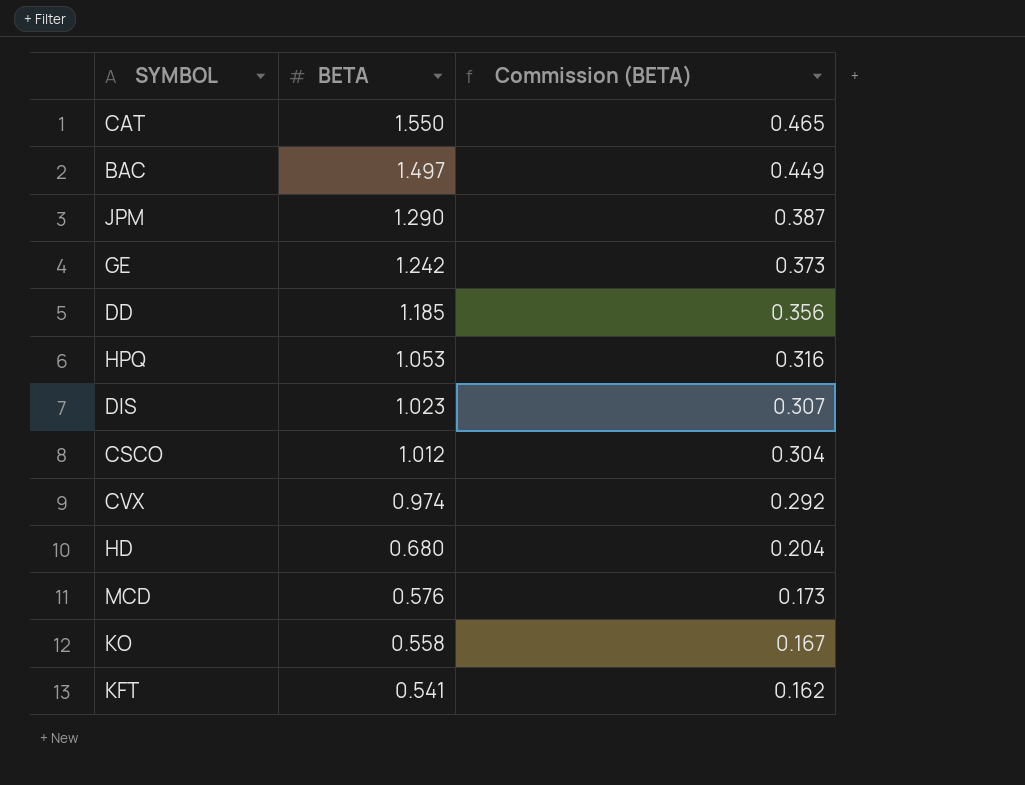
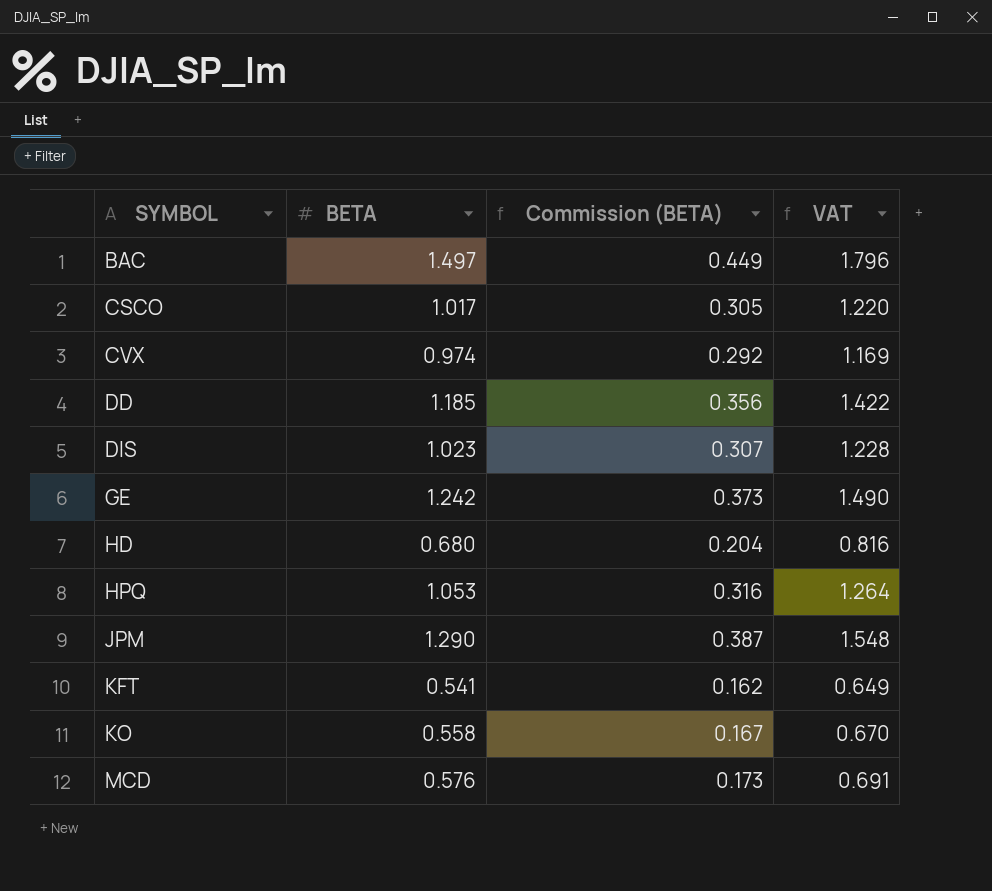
row order: BETA descending -> SYMBOL ascending
column VAT | formula: none -> [BETA] * 1.2
row CAT: 1.550 | 0.465 -> none
CSCO | BETA: 1.012 -> 1.017
CSCO | Commission (BETA): 0.304 -> 0.305

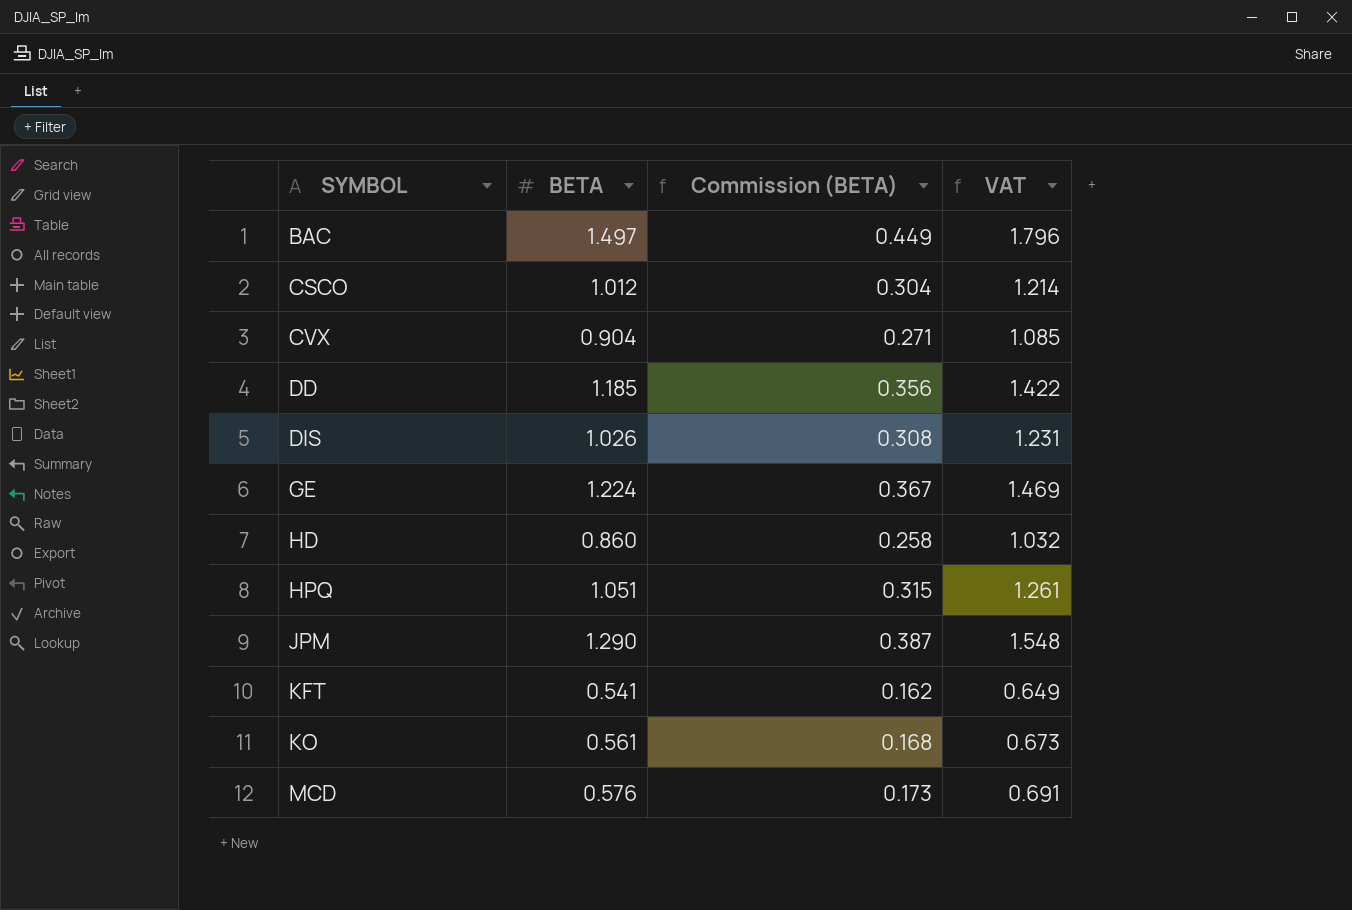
CSCO | BETA: 1.017 -> 1.012
CSCO | Commission (BETA): 0.305 -> 0.304
CSCO | VAT: 1.220 -> 1.214
CVX | BETA: 0.974 -> 0.904
CVX | Commission (BETA): 0.292 -> 0.271
CVX | VAT: 1.169 -> 1.085
DIS | BETA: 1.023 -> 1.026
DIS | Commission (BETA): 0.307 -> 0.308
DIS | VAT: 1.228 -> 1.231
GE | BETA: 1.242 -> 1.224
GE | Commission (BETA): 0.373 -> 0.367
GE | VAT: 1.490 -> 1.469
HD | BETA: 0.680 -> 0.860
HD | Commission (BETA): 0.204 -> 0.258
HD | VAT: 0.816 -> 1.032
HPQ | BETA: 1.053 -> 1.051
HPQ | Commission (BETA): 0.316 -> 0.315
HPQ | VAT: 1.264 -> 1.261
KO | BETA: 0.558 -> 0.561
KO | Commission (BETA): 0.167 -> 0.168
KO | VAT: 0.670 -> 0.673

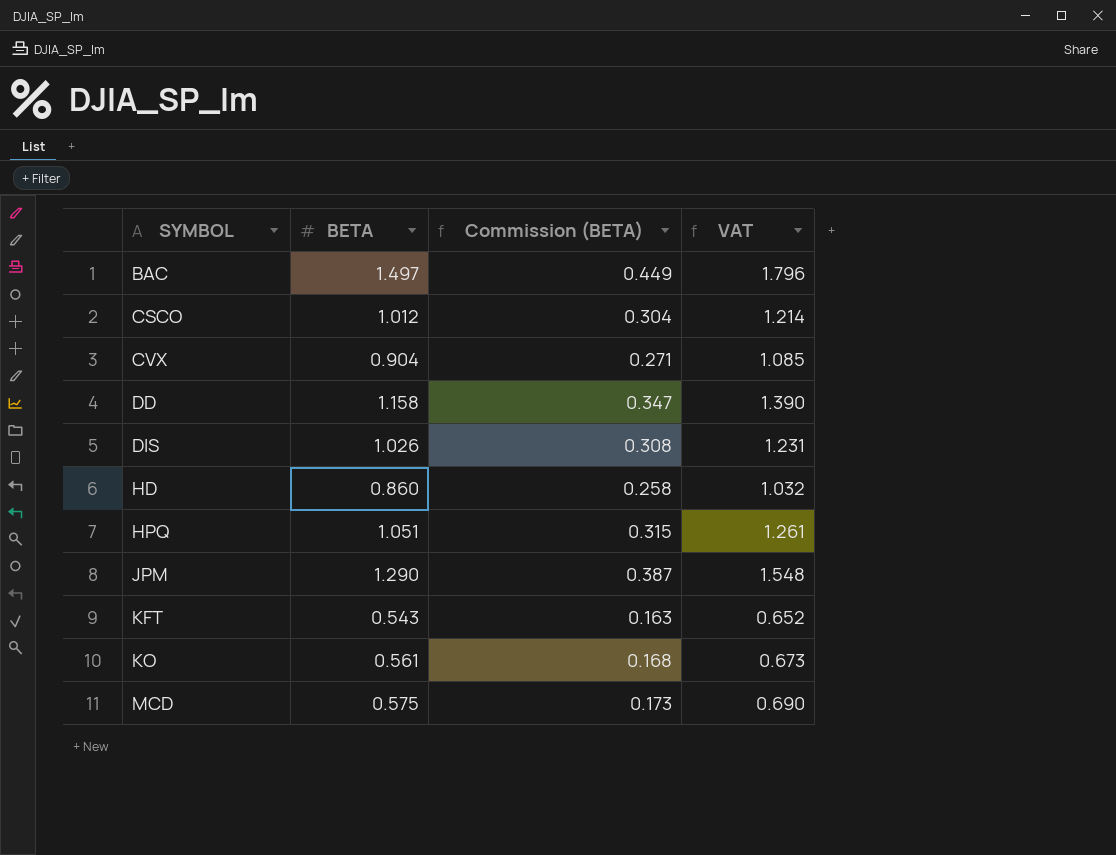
row GE: 1.224 | 0.367 | 1.469 -> none
DD | BETA: 1.185 -> 1.158
DD | Commission (BETA): 0.356 -> 0.347
DD | VAT: 1.422 -> 1.390
KFT | BETA: 0.541 -> 0.543
KFT | Commission (BETA): 0.162 -> 0.163
KFT | VAT: 0.649 -> 0.652
MCD | BETA: 0.576 -> 0.575
MCD | VAT: 0.691 -> 0.690

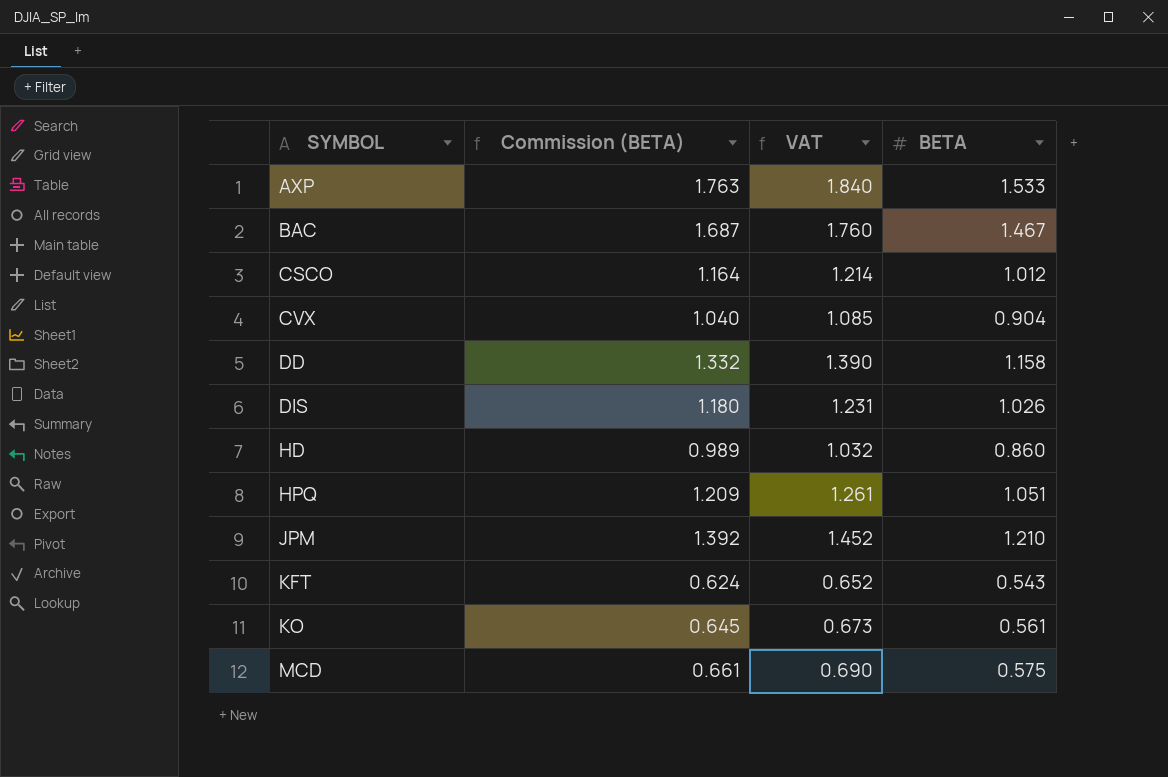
column Commission (BETA) | formula: [BETA] * 0.3 -> [BETA] * 1.15
column BETA | position: 2 -> 4
row AXP: none -> 1.763 | 1.840 | 1.533
BAC | VAT: 1.796 -> 1.760
BAC | BETA: 1.497 -> 1.467
JPM | VAT: 1.548 -> 1.452
JPM | BETA: 1.290 -> 1.210

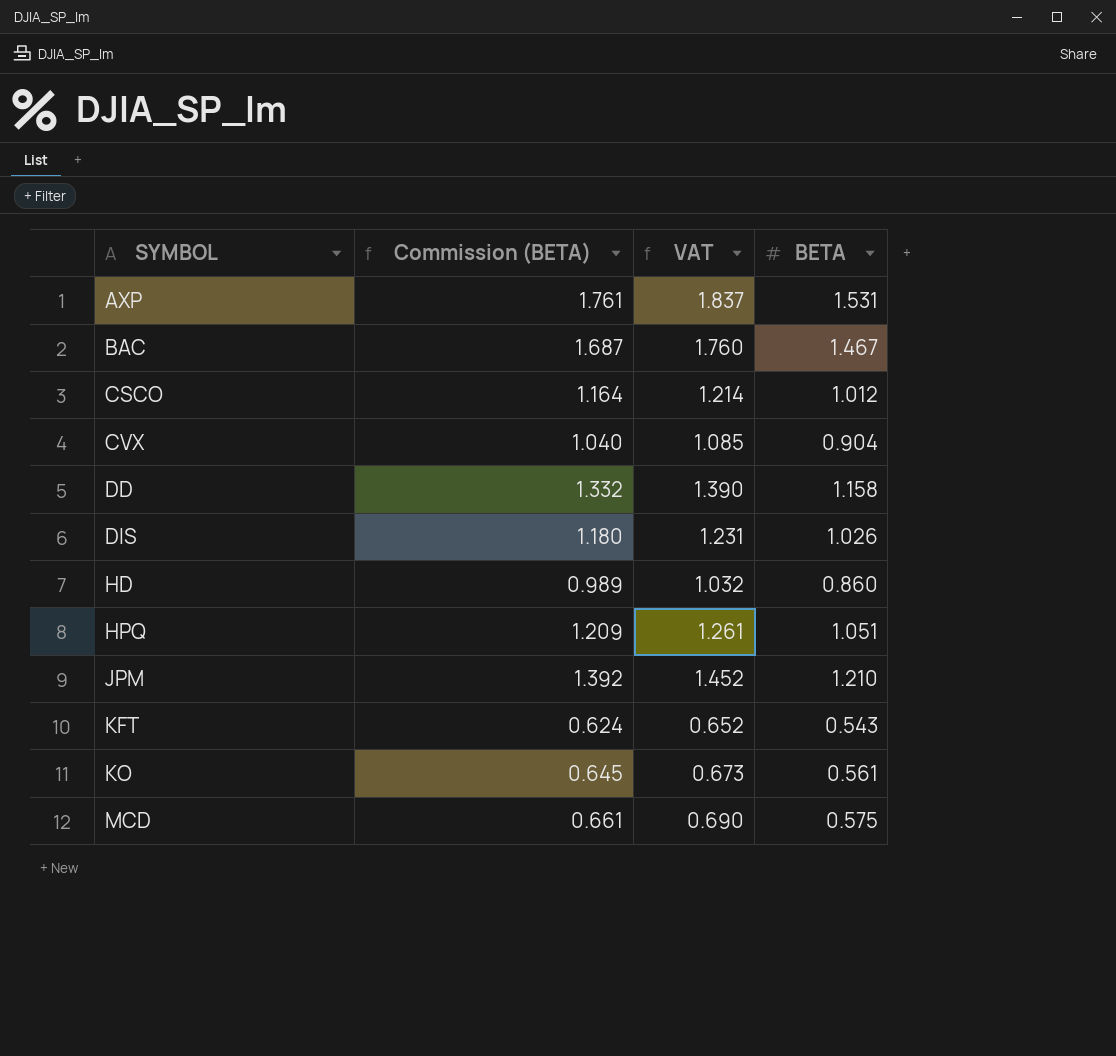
AXP | Commission (BETA): 1.763 -> 1.761
AXP | VAT: 1.840 -> 1.837
AXP | BETA: 1.533 -> 1.531

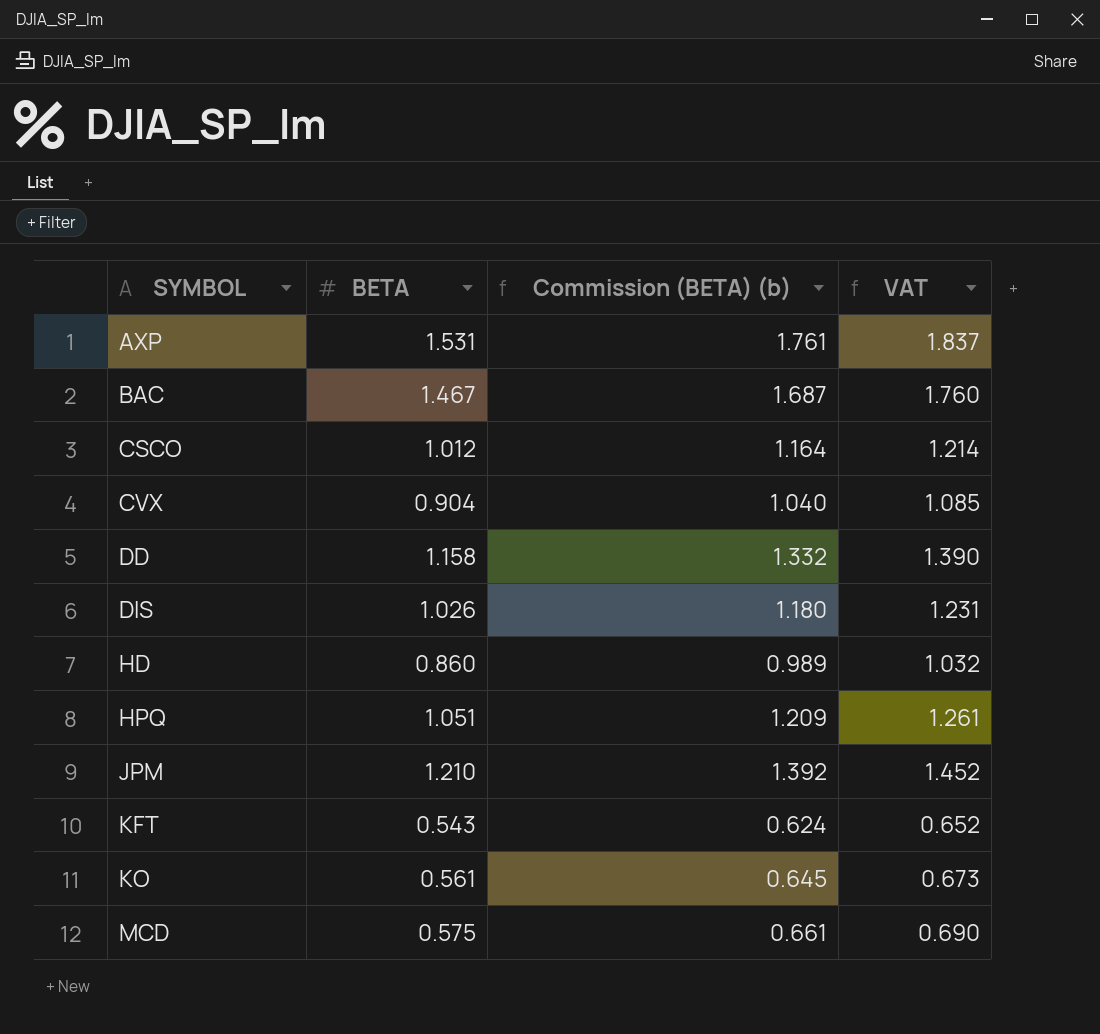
column BETA | position: 4 -> 2
column name: Commission (BETA) -> Commission (BETA) (b)

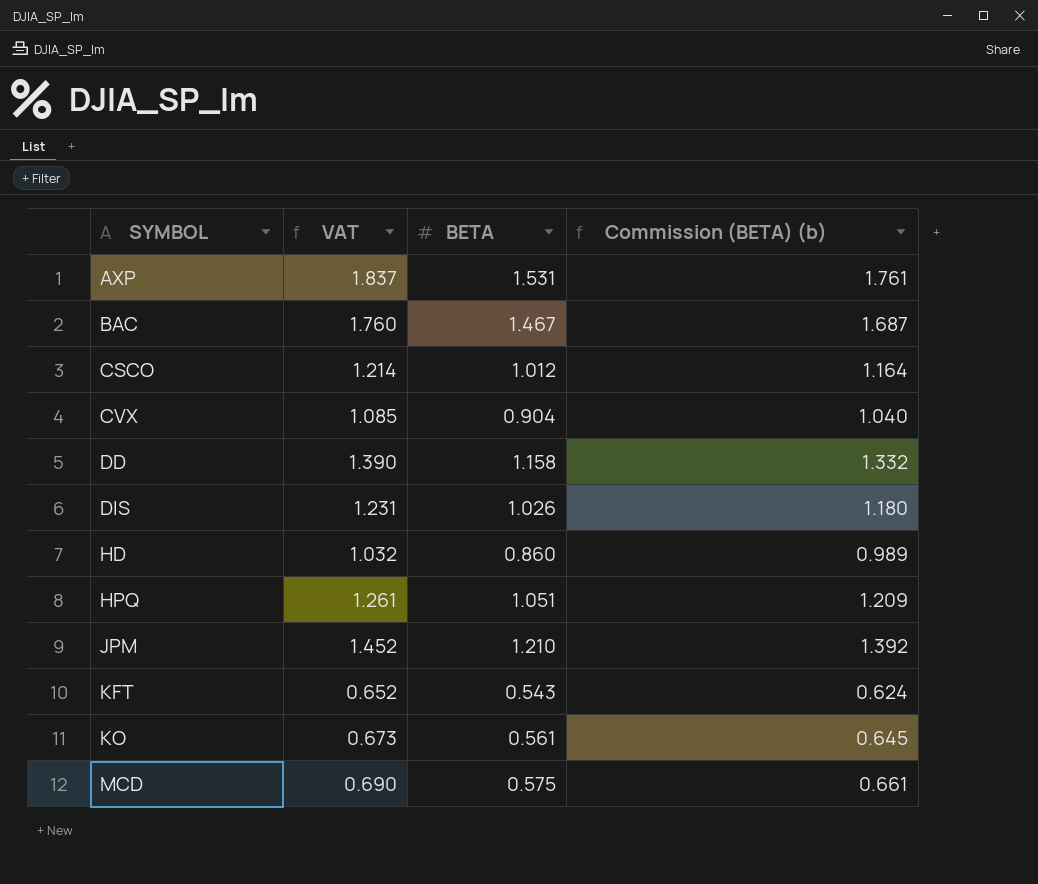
column VAT | position: 4 -> 2

